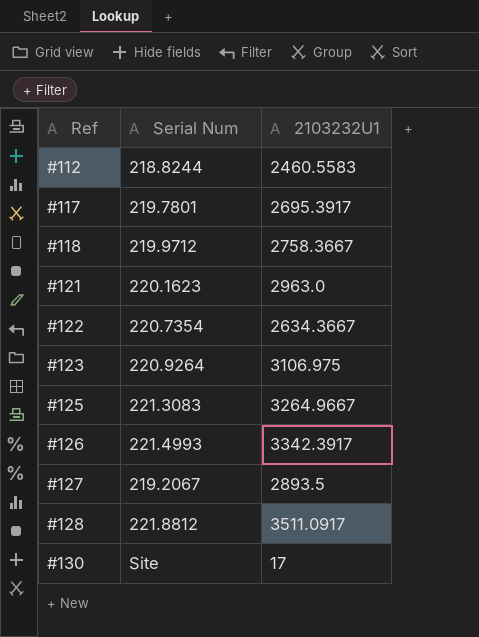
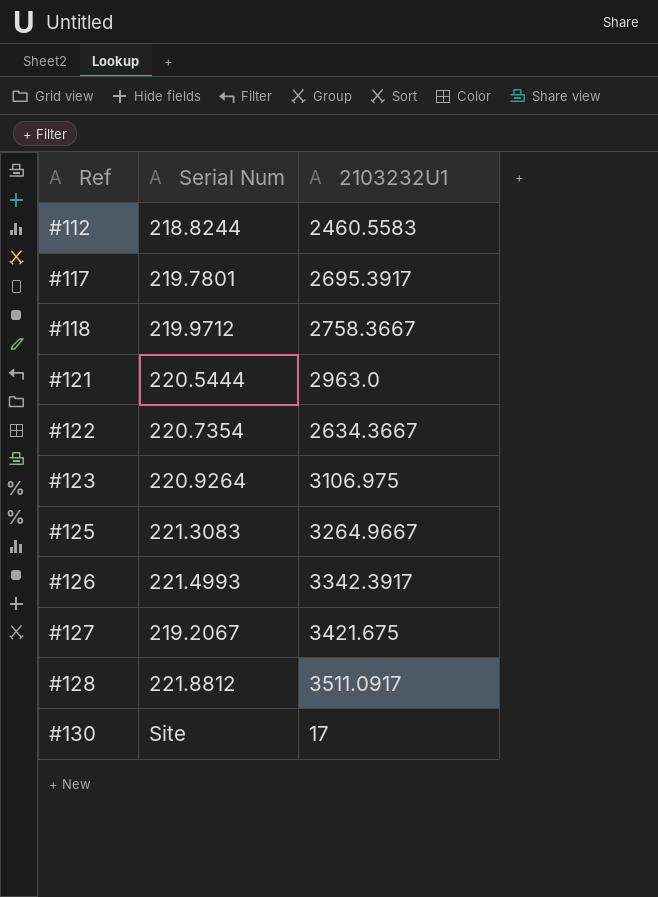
#121 | Serial Num: 220.1623 -> 220.5444
#127 | 2103232U1: 2893.5 -> 3421.675

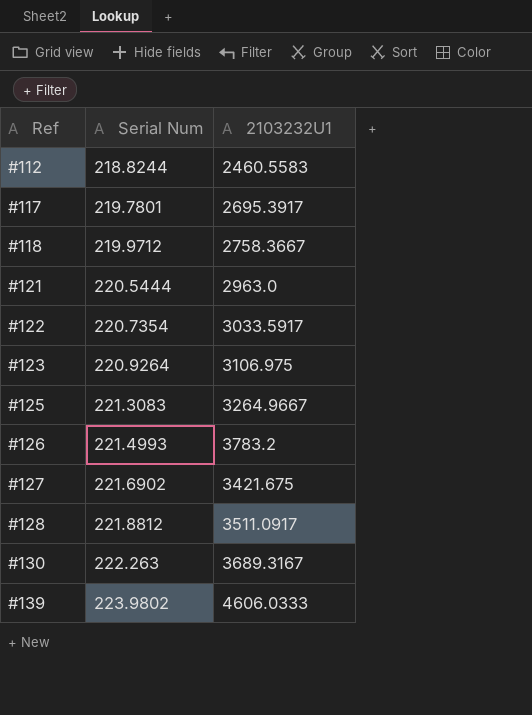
#122 | 2103232U1: 2634.3667 -> 3033.5917
#126 | 2103232U1: 3342.3917 -> 3783.2
#127 | Serial Num: 219.2067 -> 221.6902
#130 | Serial Num: Site -> 222.263
#130 | 2103232U1: 17 -> 3689.3167
row #139: none -> 223.9802 | 4606.0333

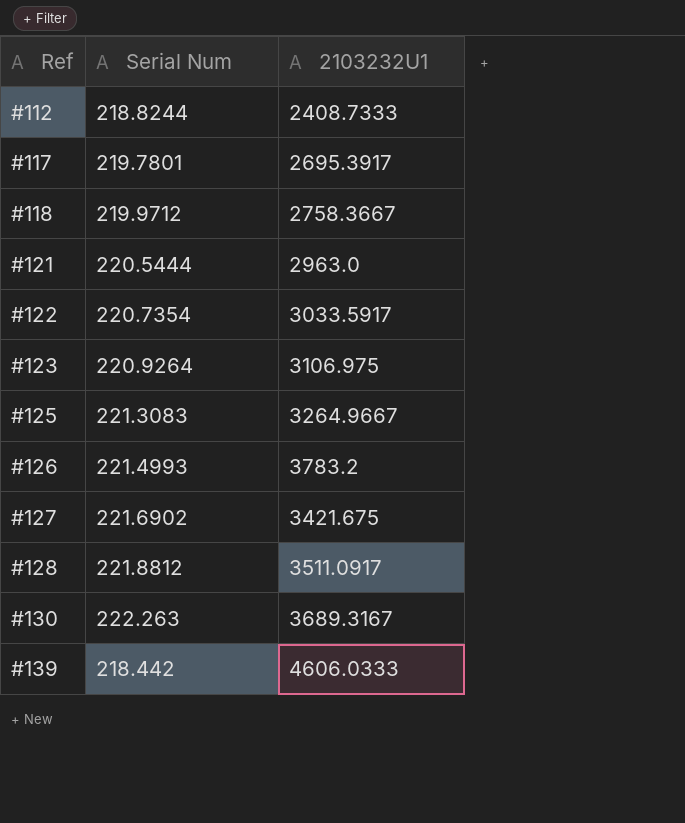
#112 | 2103232U1: 2460.5583 -> 2408.7333
#139 | Serial Num: 223.9802 -> 218.442

